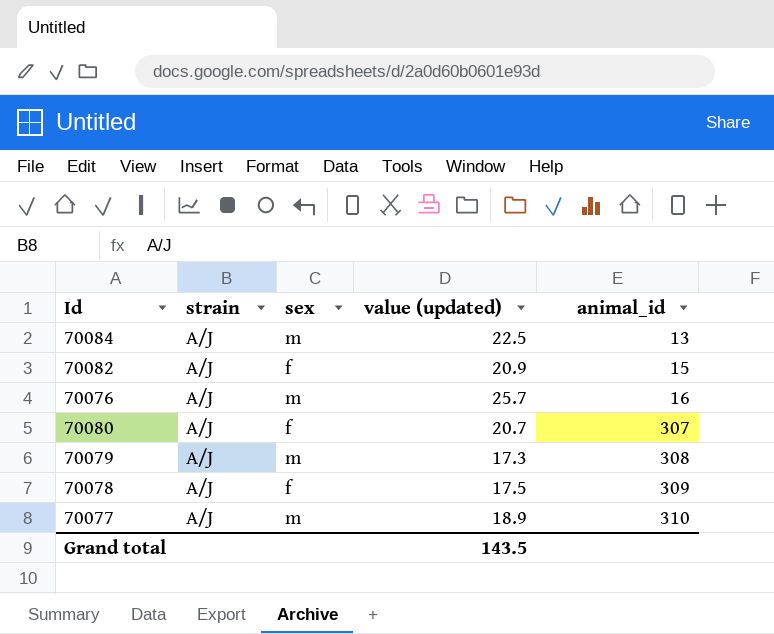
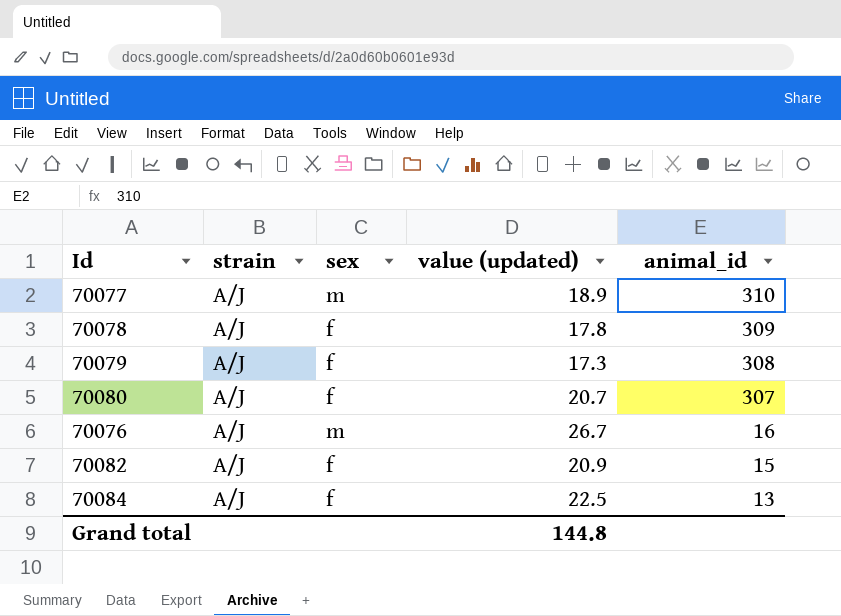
row order: animal_id ascending -> animal_id descending
70078 | value (updated): 17.5 -> 17.8
70079 | sex: m -> f
70076 | value (updated): 25.7 -> 26.7
70084 | sex: m -> f
Grand total | value (updated): 143.5 -> 144.8

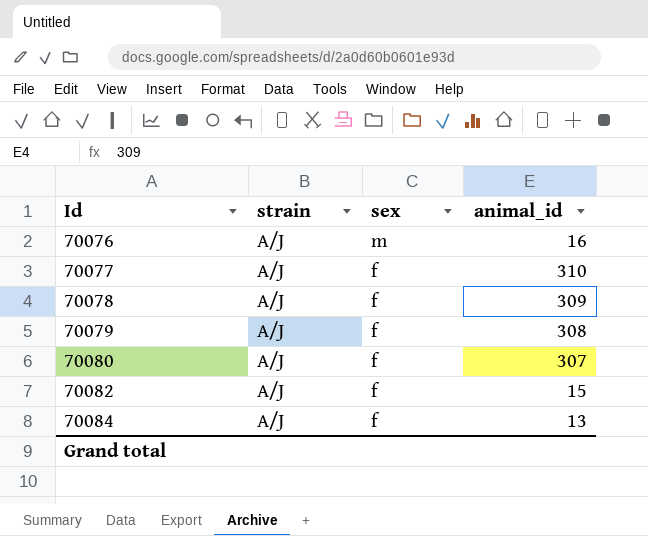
row order: animal_id descending -> Id ascending
column value (updated) | position: 4 -> none
70077 | sex: m -> f

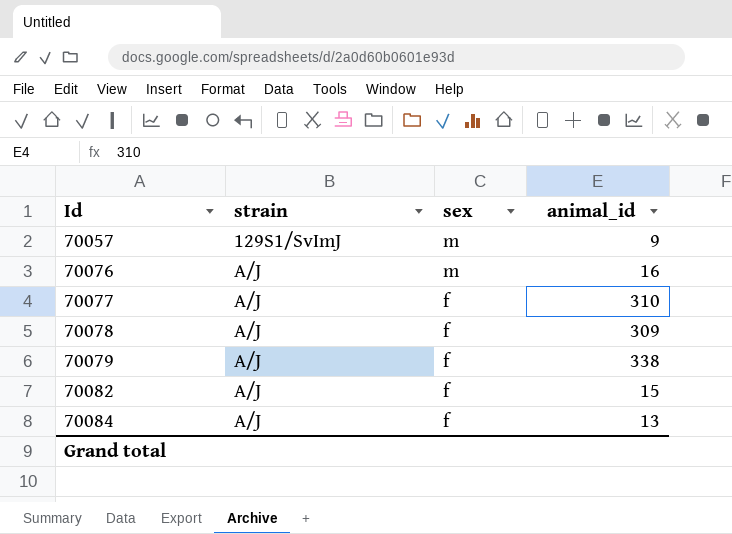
row 70080: A/J | f | 307 -> none
row 70057: none -> 129S1/SvImJ | m | 9
70079 | animal_id: 308 -> 338

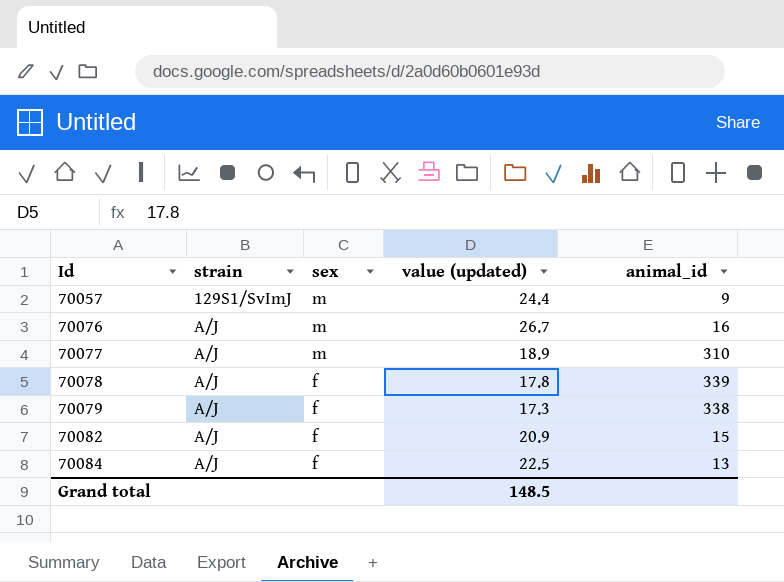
column value (updated) | position: none -> 4
70077 | sex: f -> m
70078 | animal_id: 309 -> 339

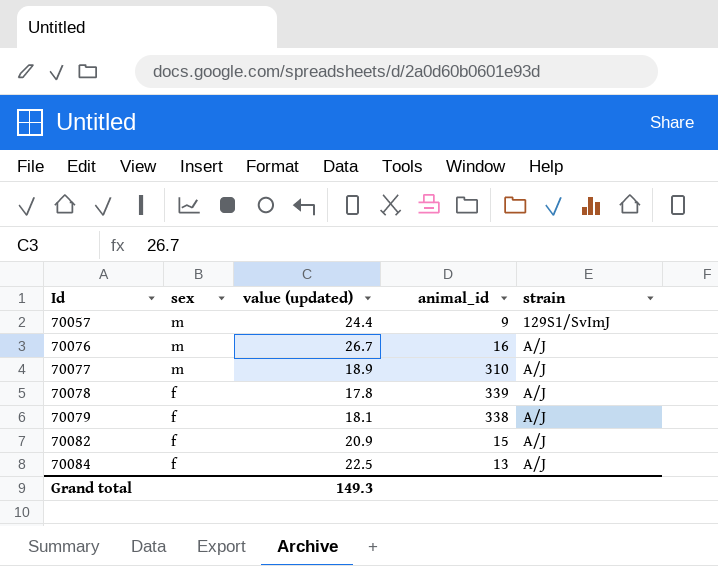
column strain | position: 2 -> 5
70079 | value (updated): 17.3 -> 18.1
Grand total | value (updated): 148.5 -> 149.3

